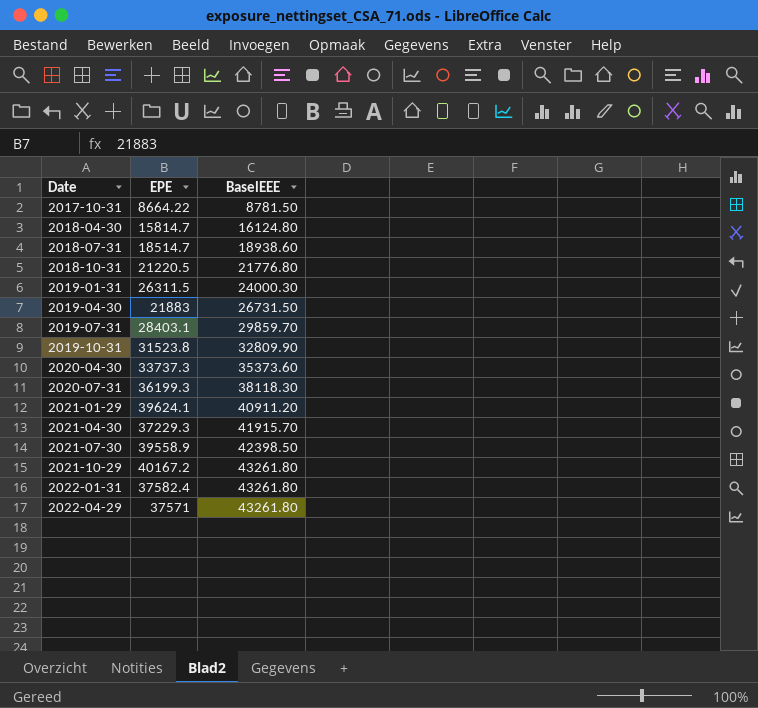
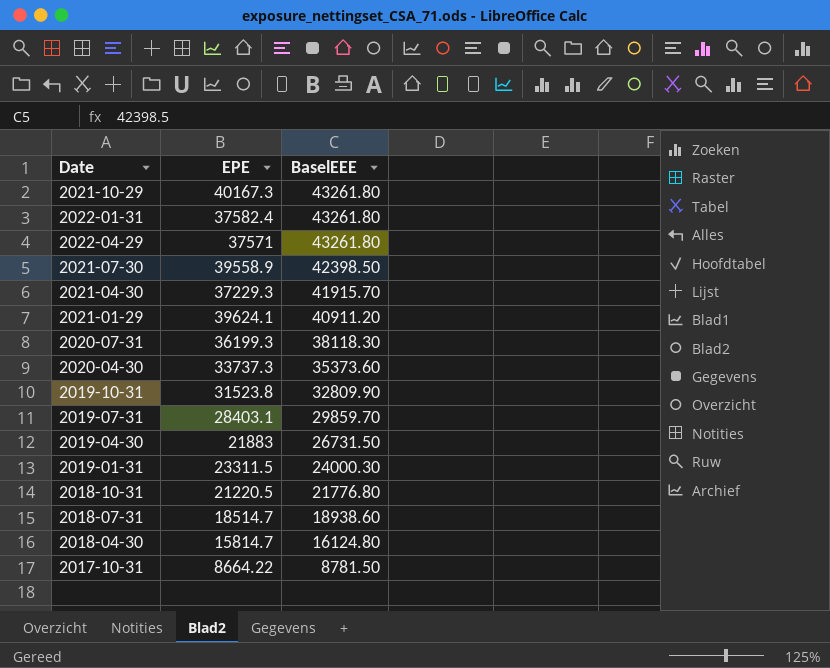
row order: Date ascending -> BaselEEE descending
2021-10-29 | EPE: 40167.2 -> 40167.3
2019-01-31 | EPE: 26311.5 -> 23311.5

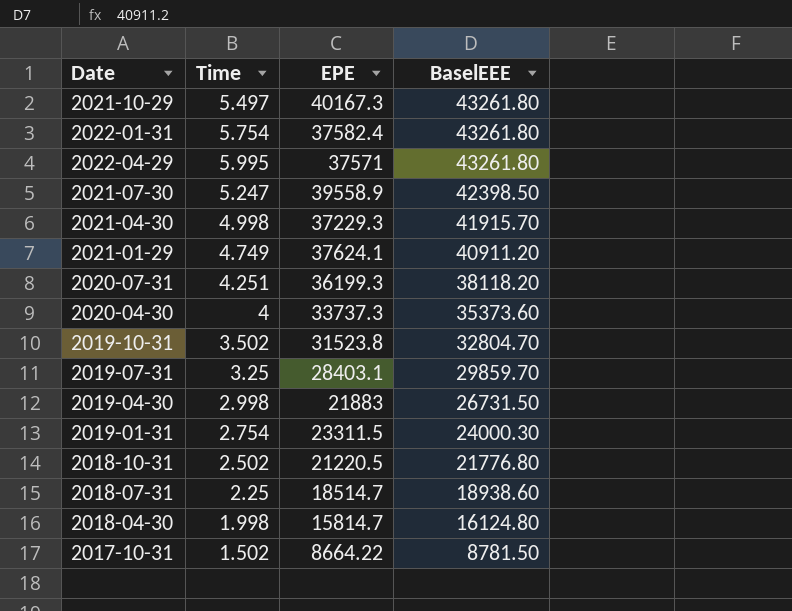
column Time | position: none -> 2
2021-01-29 | EPE: 39624.1 -> 37624.1
2020-07-31 | BaselEEE: 38118.30 -> 38118.20
2019-10-31 | BaselEEE: 32809.90 -> 32804.70

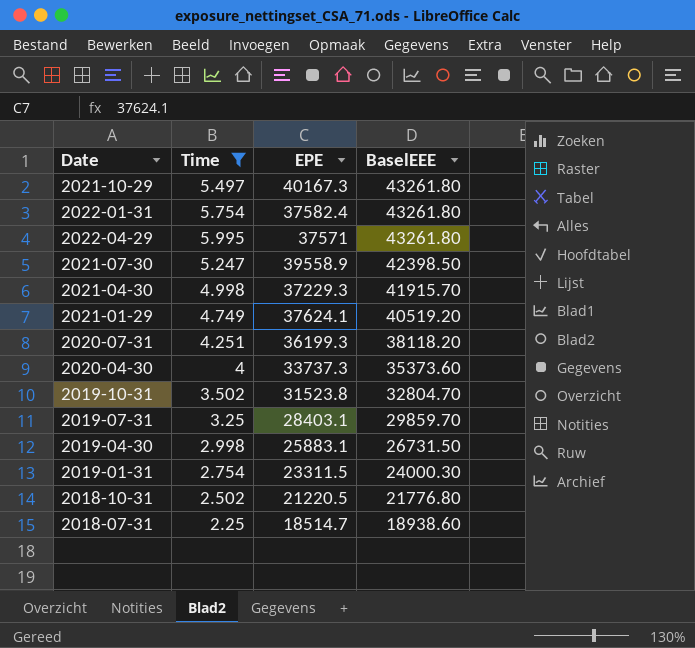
filter: none -> Time >= 2.25
2021-01-29 | BaselEEE: 40911.20 -> 40519.20
2019-04-30 | EPE: 21883 -> 25883.1

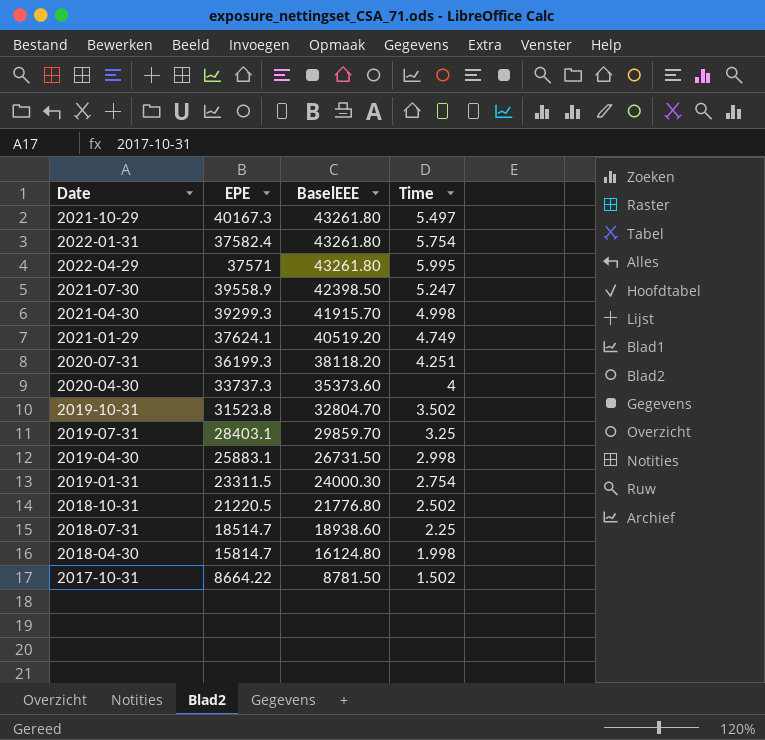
filter: Time >= 2.25 -> none
column Time | position: 2 -> 4
2021-04-30 | EPE: 37229.3 -> 39299.3

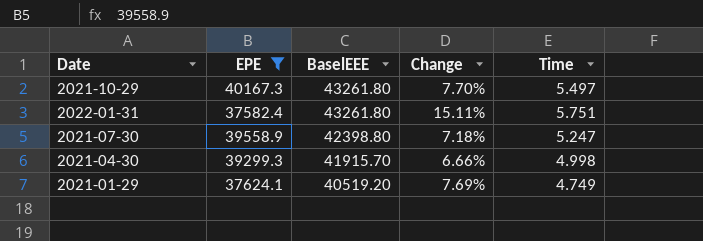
filter: none -> EPE >= 37582.4
column Change | formula: none -> ([BaselEEE] - [EPE]) / [EPE]
2022-01-31 | Time: 5.754 -> 5.751
2021-07-30 | BaselEEE: 42398.50 -> 42398.80

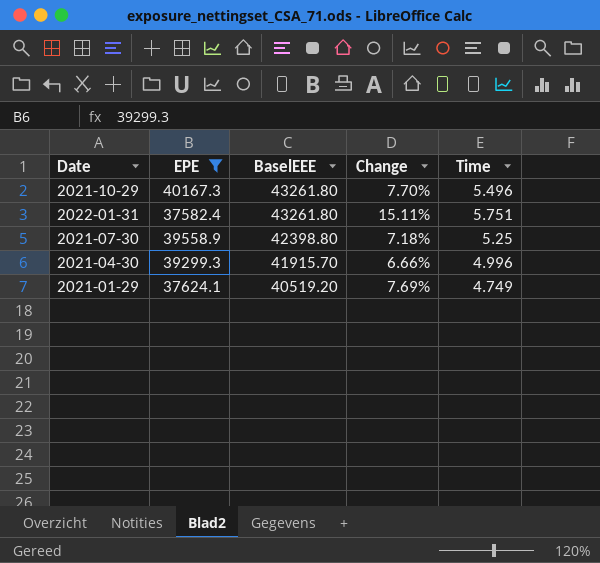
2021-10-29 | Time: 5.497 -> 5.496
2021-07-30 | Time: 5.247 -> 5.25
2021-04-30 | Time: 4.998 -> 4.996

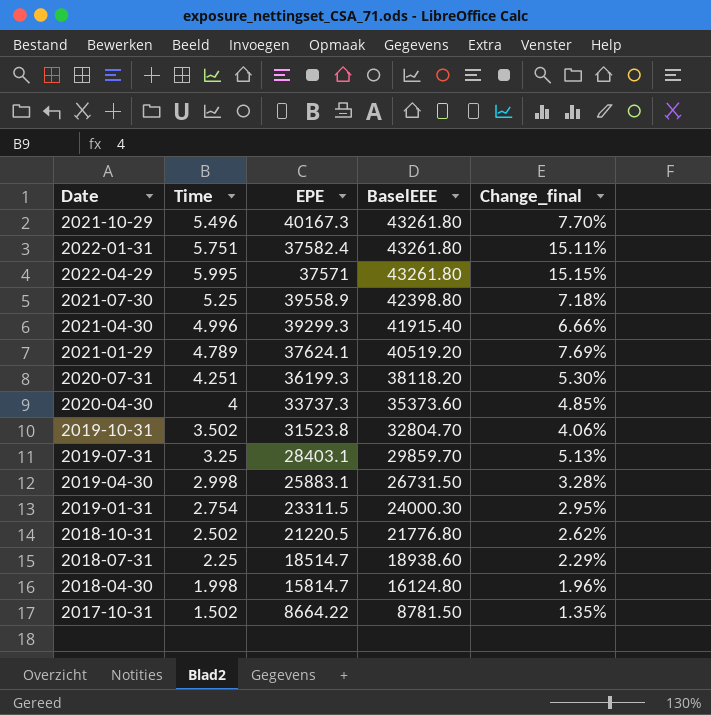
filter: EPE >= 37582.4 -> none
column Time | position: 5 -> 2
column name: Change -> Change_final
2021-04-30 | BaselEEE: 41915.70 -> 41915.40
2021-01-29 | Time: 4.749 -> 4.789

